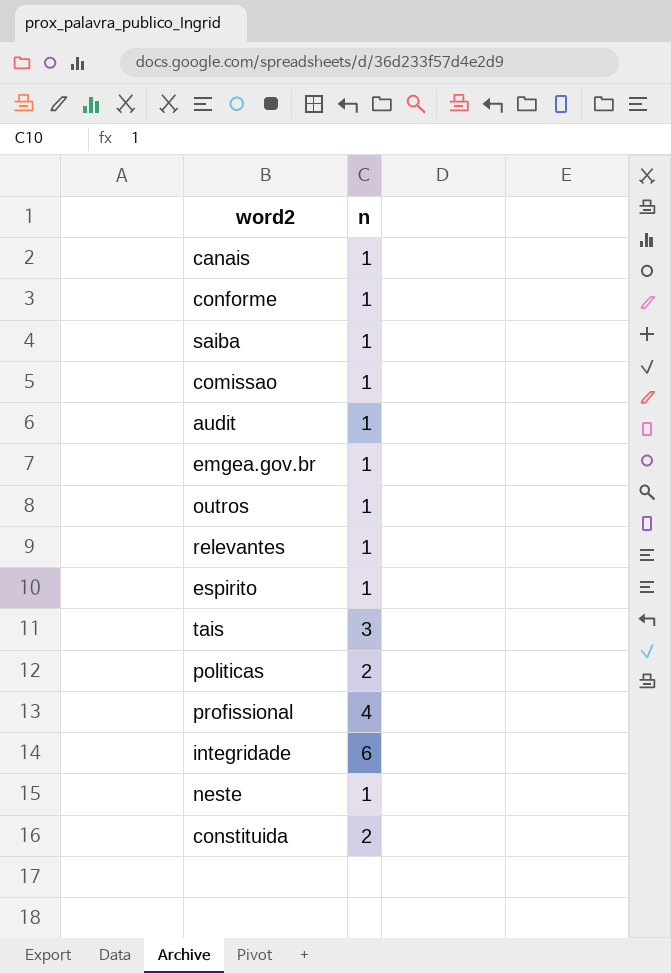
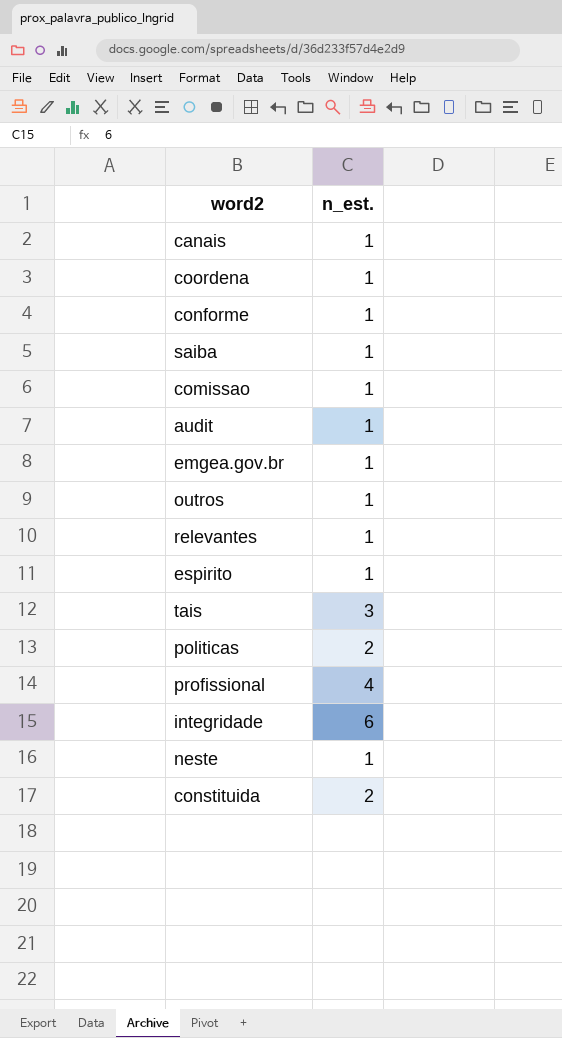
column name: n -> n_est.
row coordena: none -> 1

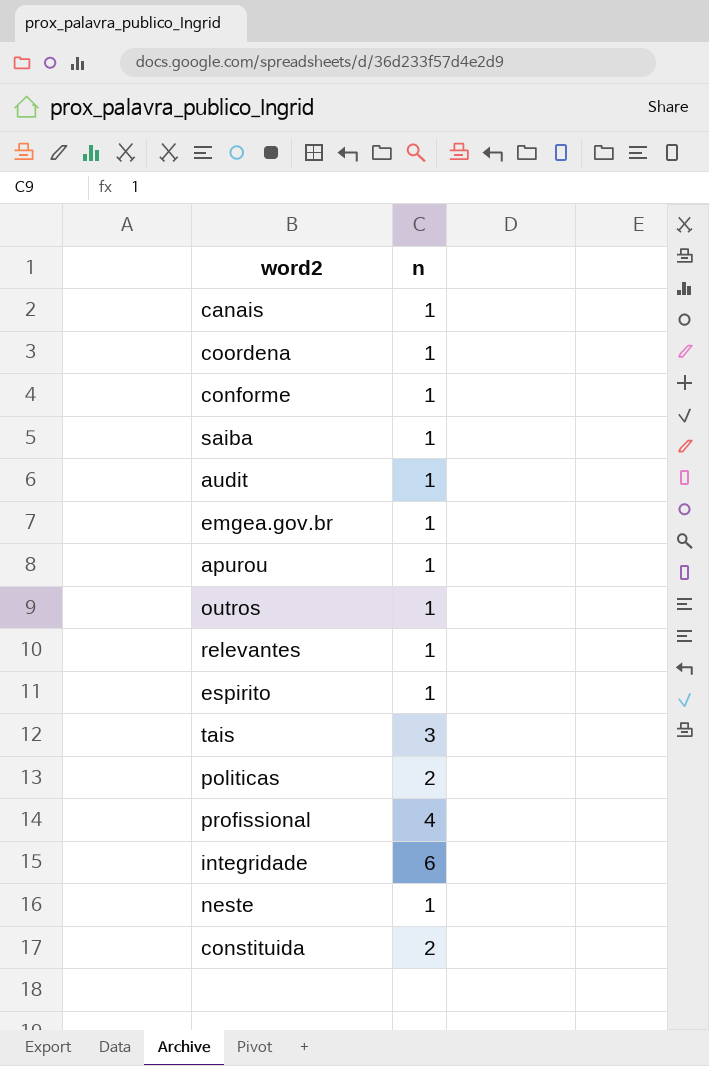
column name: n_est. -> n
row comissao: 1 -> none
row apurou: none -> 1

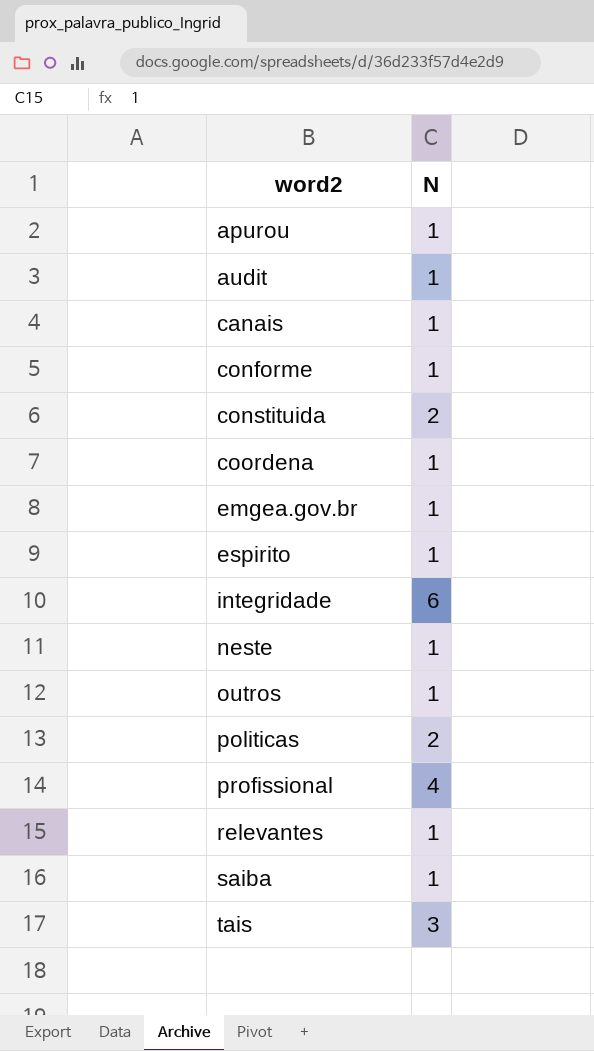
row order: none -> word2 ascending
column name: n -> N

